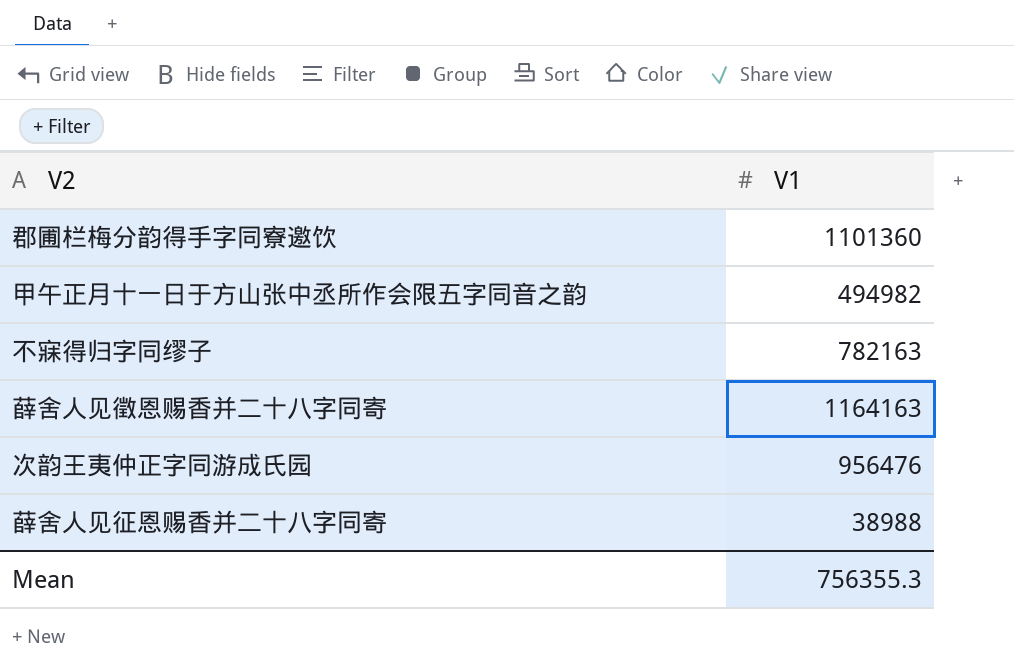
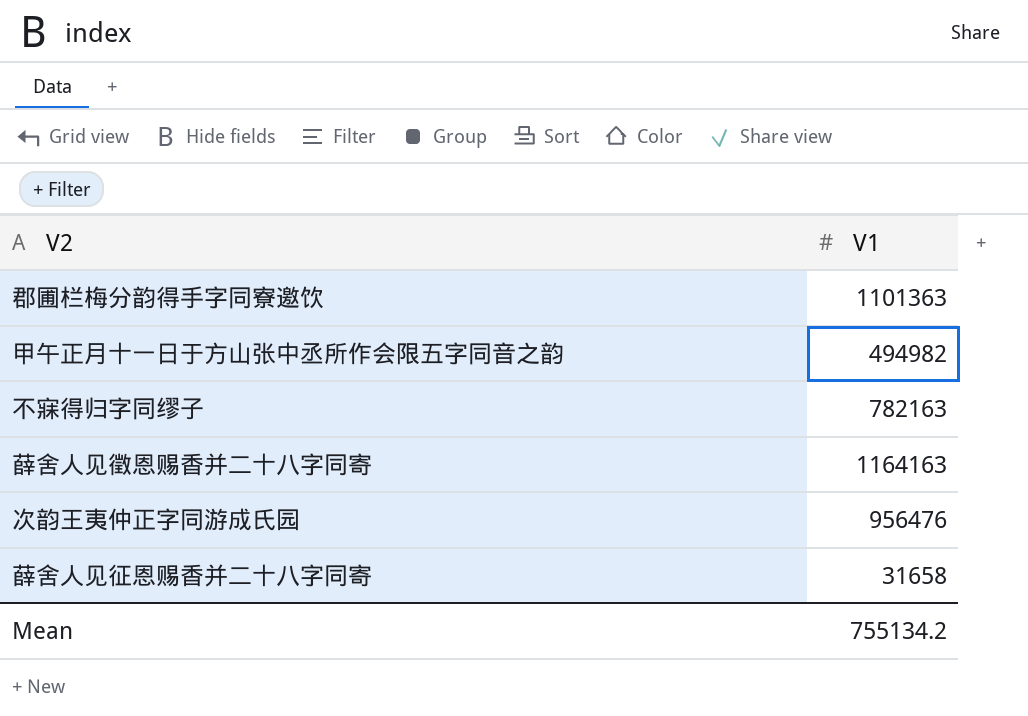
郡圃栏梅分韵得手字同寮邀饮 | V1: 1101360 -> 1101363
薛舍人见征恩赐香并二十八字同寄 | V1: 38988 -> 31658
Mean | V1: 756355.3 -> 755134.2

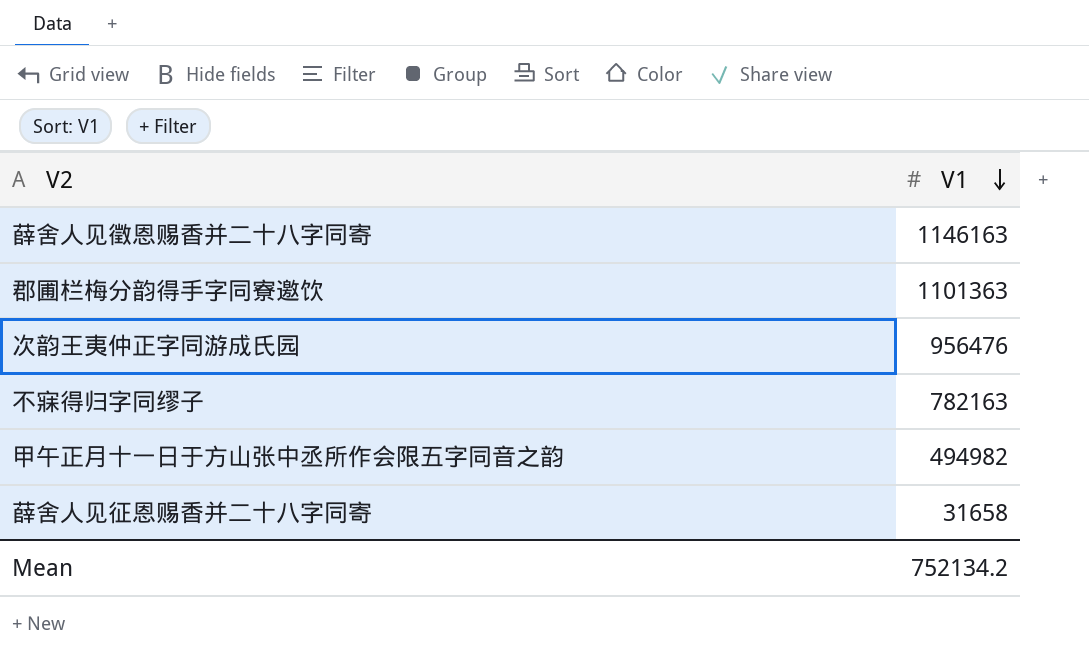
row order: none -> V1 descending
薛舍人见徵恩赐香并二十八字同寄 | V1: 1164163 -> 1146163
Mean | V1: 755134.2 -> 752134.2

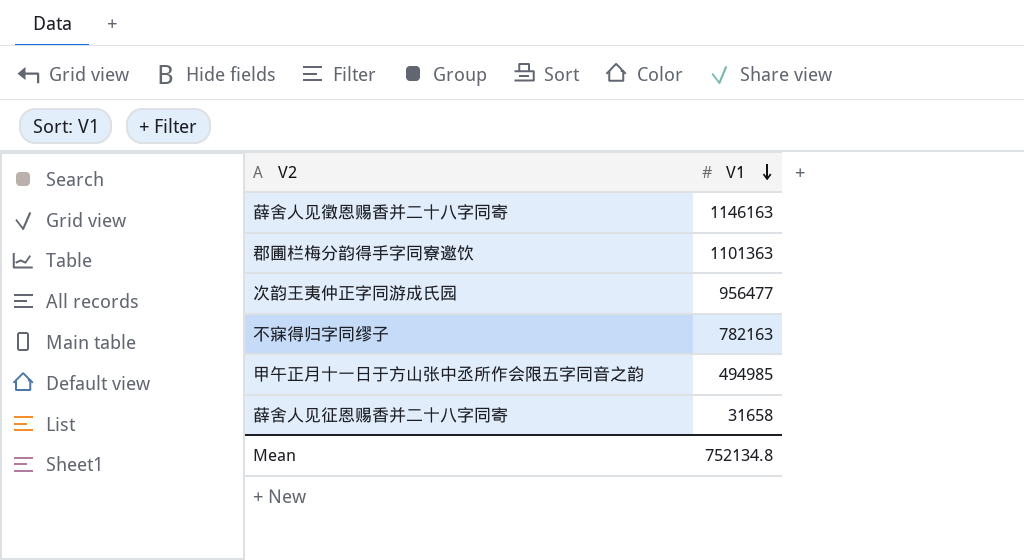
次韵王夷仲正字同游成氏园 | V1: 956476 -> 956477
甲午正月十一日于方山张中丞所作会限五字同音之韵 | V1: 494982 -> 494985
Mean | V1: 752134.2 -> 752134.8

